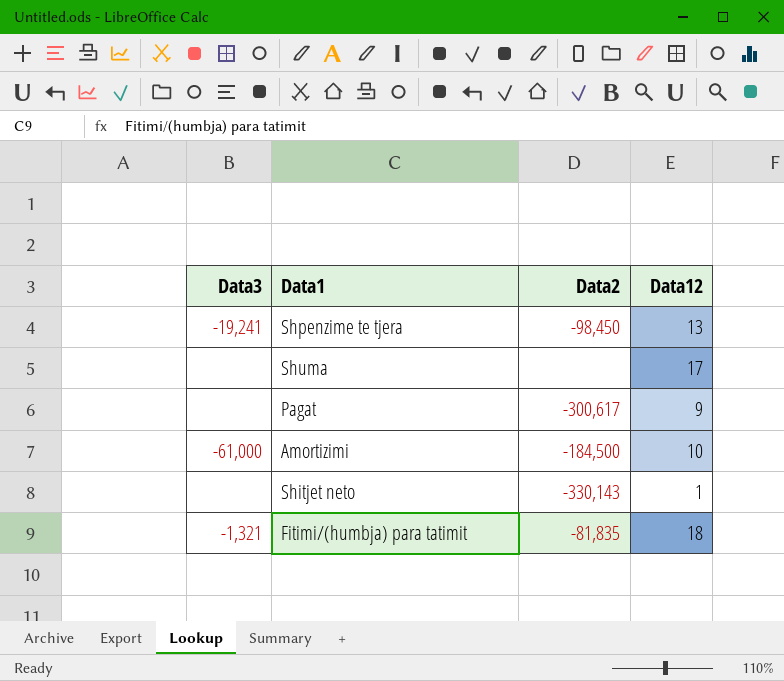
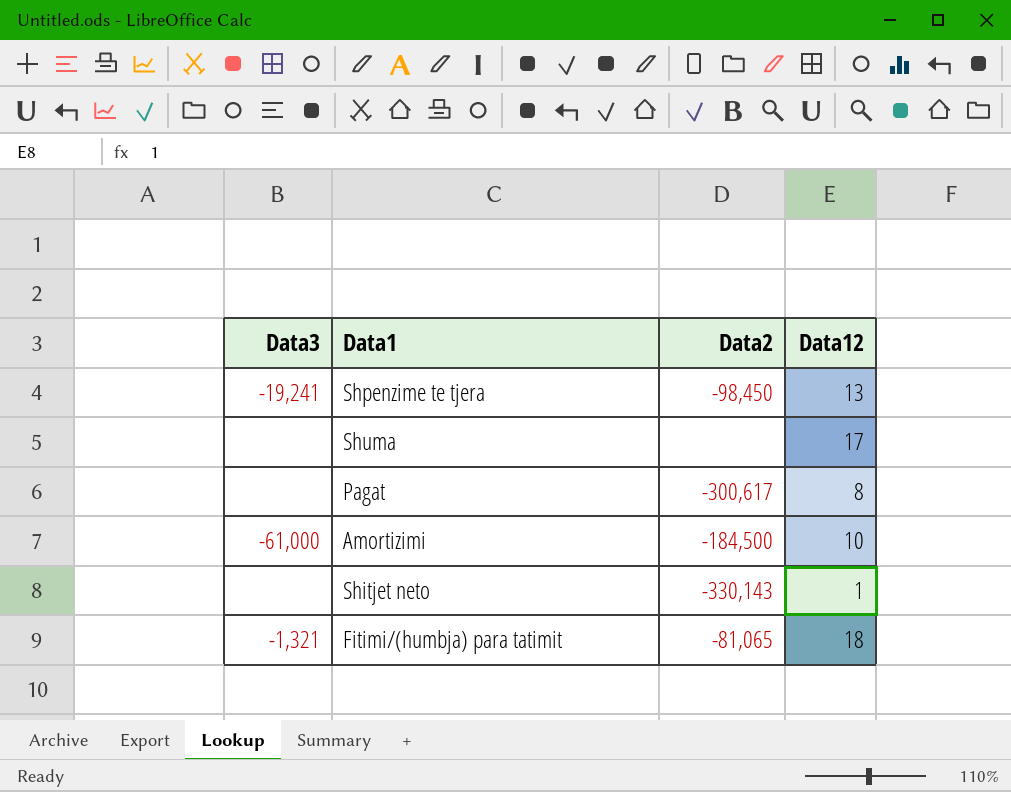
Pagat | Data12: 9 -> 8
Fitimi/(humbja) para tatimit | Data2: -81,835 -> -81,065

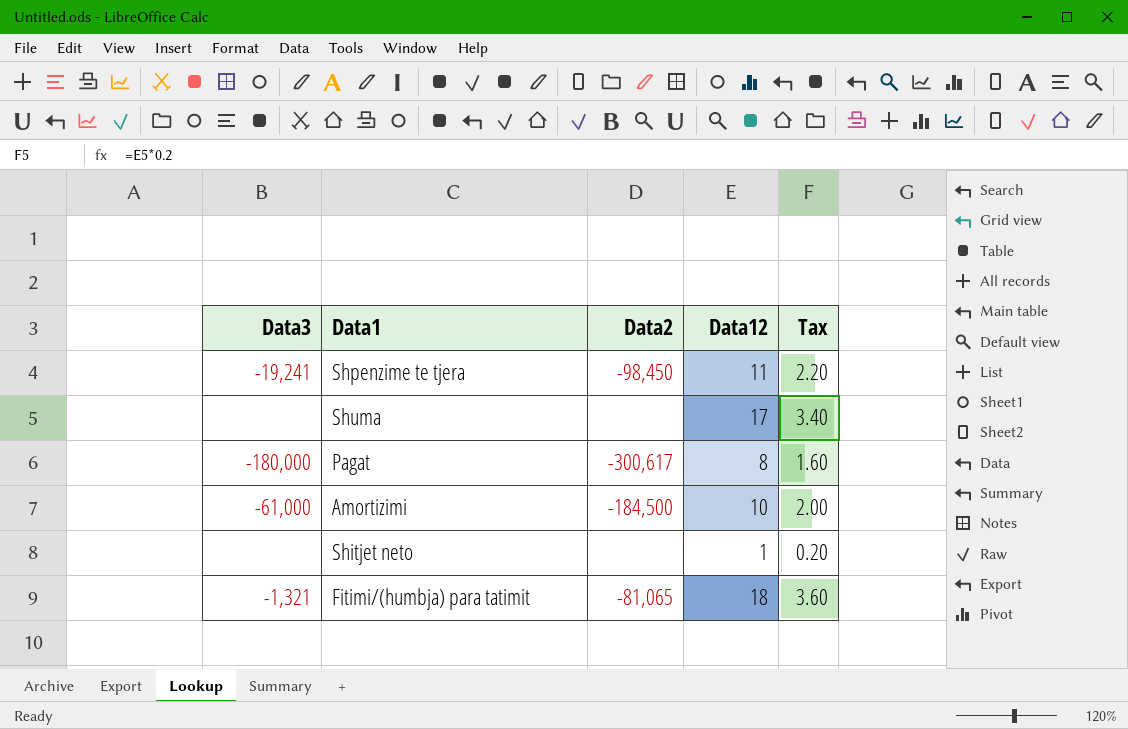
column Tax | formula: none -> [Data12] * 0.2
Shpenzime te tjera | Data12: 13 -> 11
Pagat | Data3: none -> -180,000
Shitjet neto | Data2: -330,143 -> none

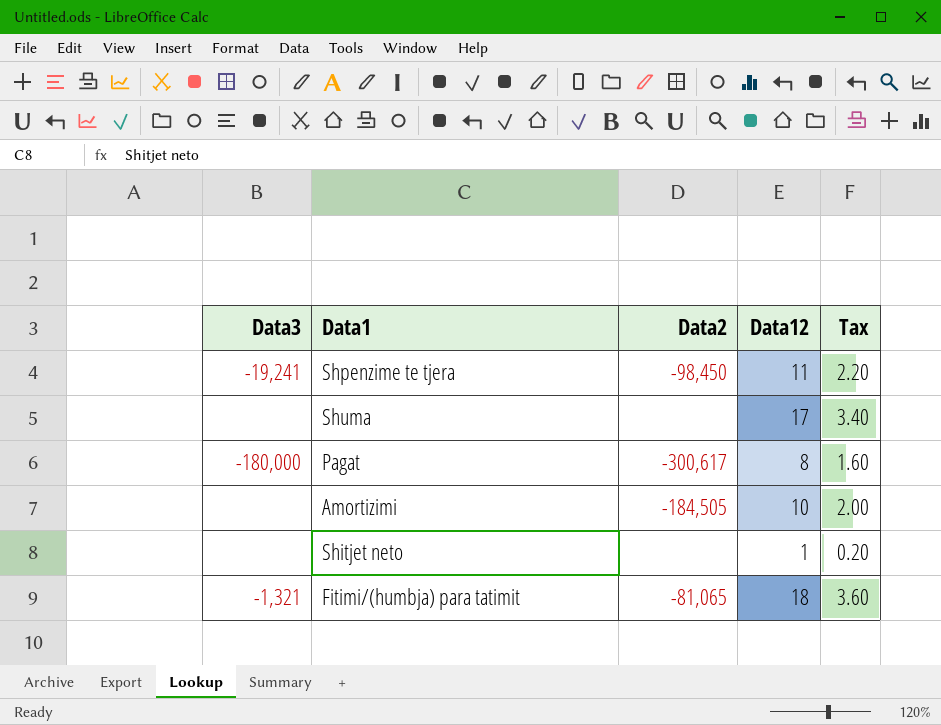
Amortizimi | Data3: -61,000 -> none
Amortizimi | Data2: -184,500 -> -184,505

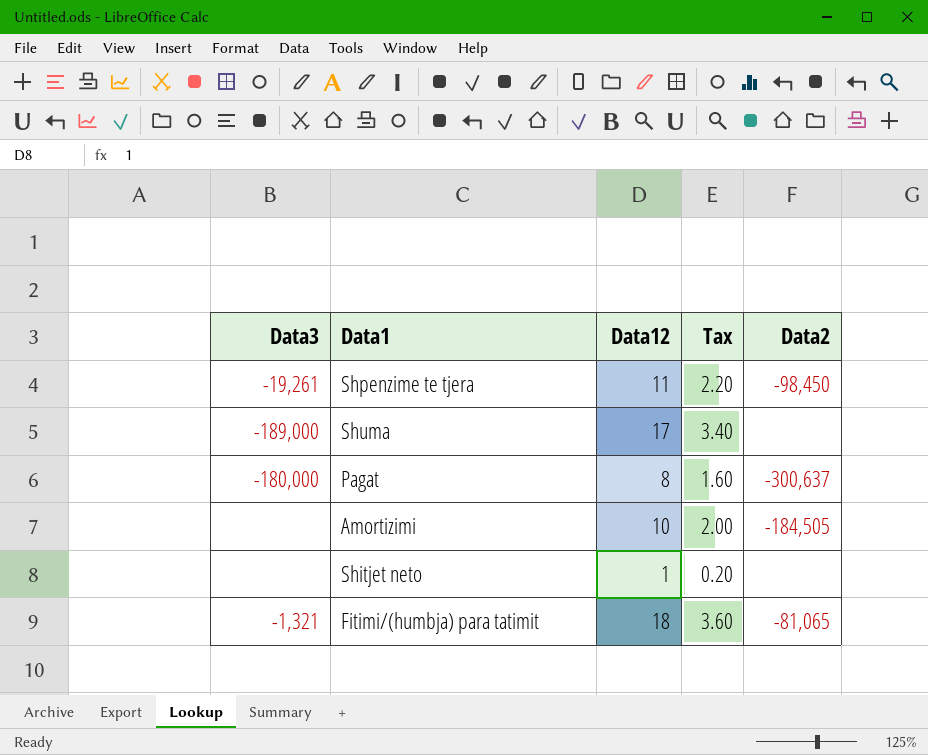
column Data2 | position: 3 -> 5
Shpenzime te tjera | Data3: -19,241 -> -19,261
Shuma | Data3: none -> -189,000
Pagat | Data2: -300,617 -> -300,637

